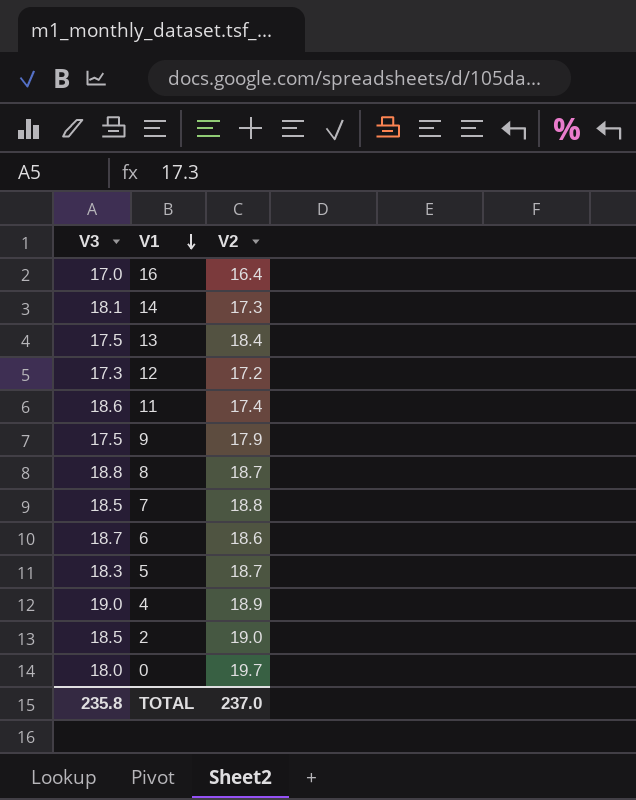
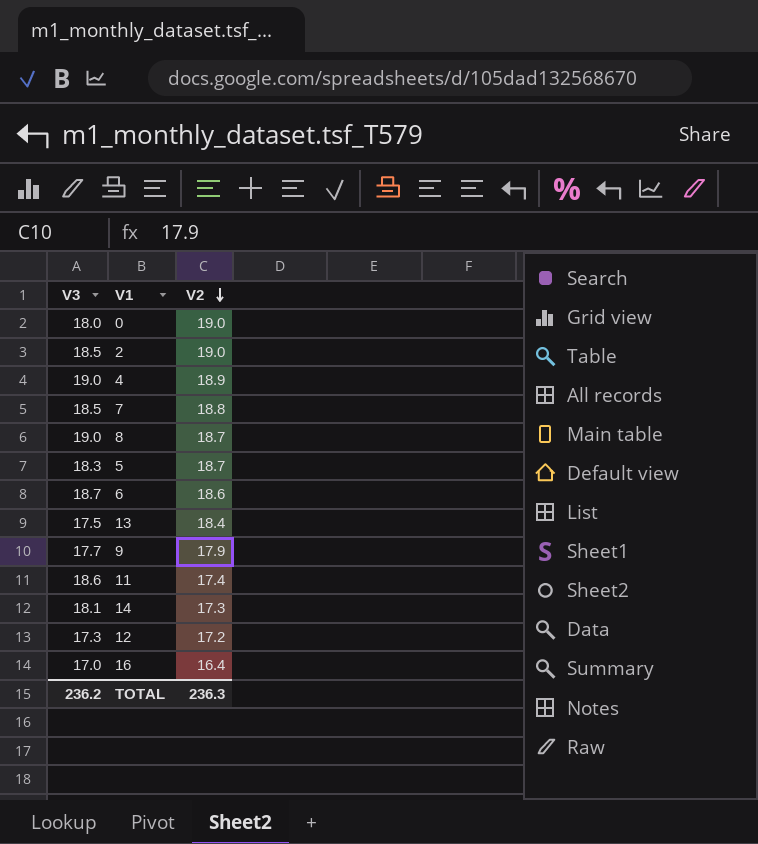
row order: V1 descending -> V2 descending
0 | V2: 19.7 -> 19.0
8 | V3: 18.8 -> 19.0
9 | V3: 17.5 -> 17.7
TOTAL | V3: 235.8 -> 236.2
TOTAL | V2: 237.0 -> 236.3

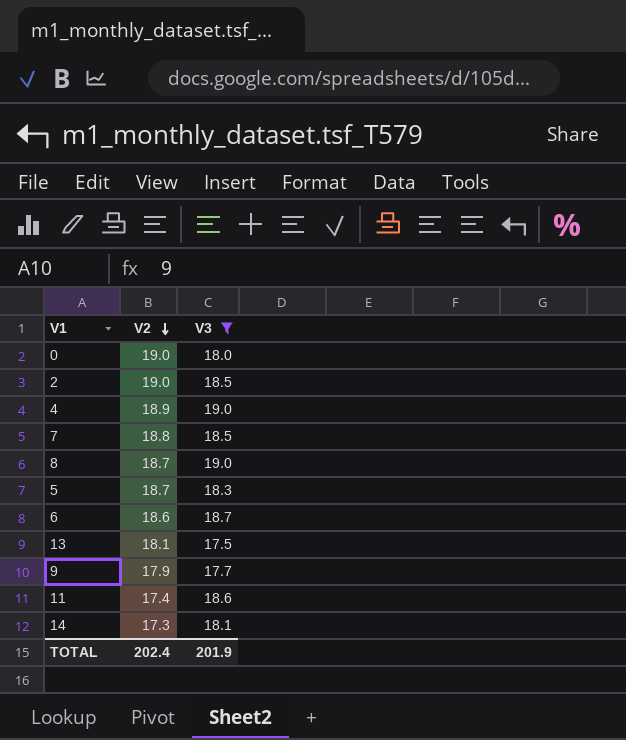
filter: none -> V3 >= 17.5
column V3 | position: 1 -> 3
13 | V2: 18.4 -> 18.1
TOTAL | V2: 236.3 -> 202.4
TOTAL | V3: 236.2 -> 201.9

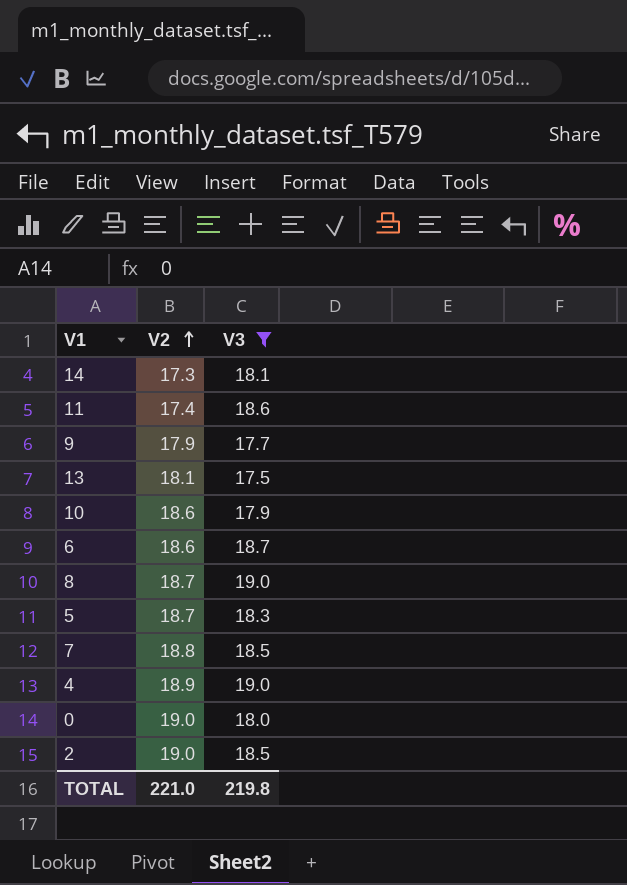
row order: V2 descending -> V2 ascending
row 10: none -> 18.6 | 17.9
TOTAL | V2: 202.4 -> 221.0
TOTAL | V3: 201.9 -> 219.8

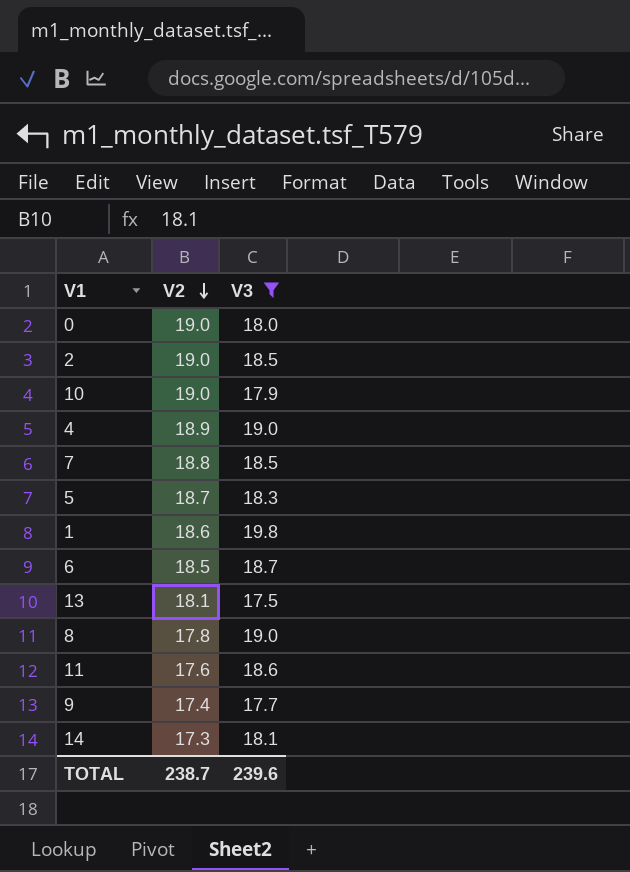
row order: V2 ascending -> V2 descending
10 | V2: 18.6 -> 19.0
row 1: none -> 18.6 | 19.8
6 | V2: 18.6 -> 18.5
8 | V2: 18.7 -> 17.8
11 | V2: 17.4 -> 17.6
9 | V2: 17.9 -> 17.4
TOTAL | V2: 221.0 -> 238.7
TOTAL | V3: 219.8 -> 239.6

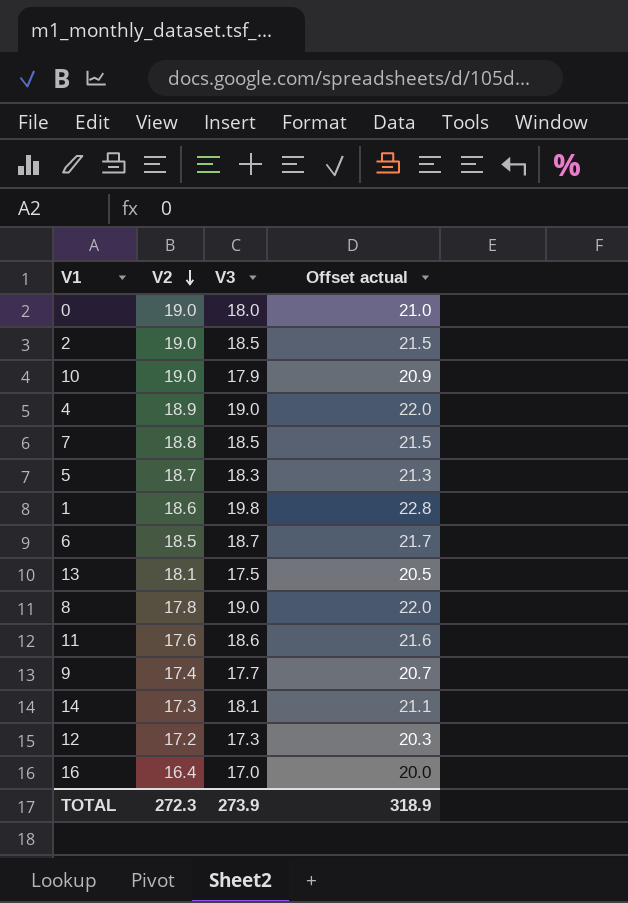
filter: V3 >= 17.5 -> none
column Offset actual | formula: none -> [V3] + 3
TOTAL | V2: 238.7 -> 272.3
TOTAL | V3: 239.6 -> 273.9

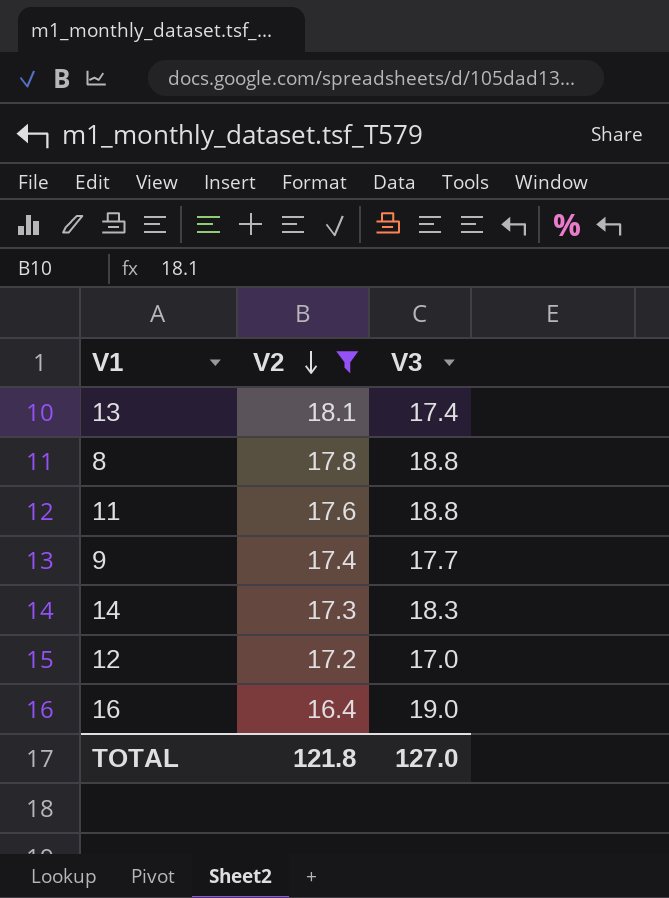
filter: none -> V2 <= 18.1
column Offset actual | formula: [V3] + 3 -> none
13 | V3: 17.5 -> 17.4
8 | V3: 19.0 -> 18.8
11 | V3: 18.6 -> 18.8
14 | V3: 18.1 -> 18.3
12 | V3: 17.3 -> 17.0
16 | V3: 17.0 -> 19.0
TOTAL | V2: 272.3 -> 121.8
TOTAL | V3: 273.9 -> 127.0

